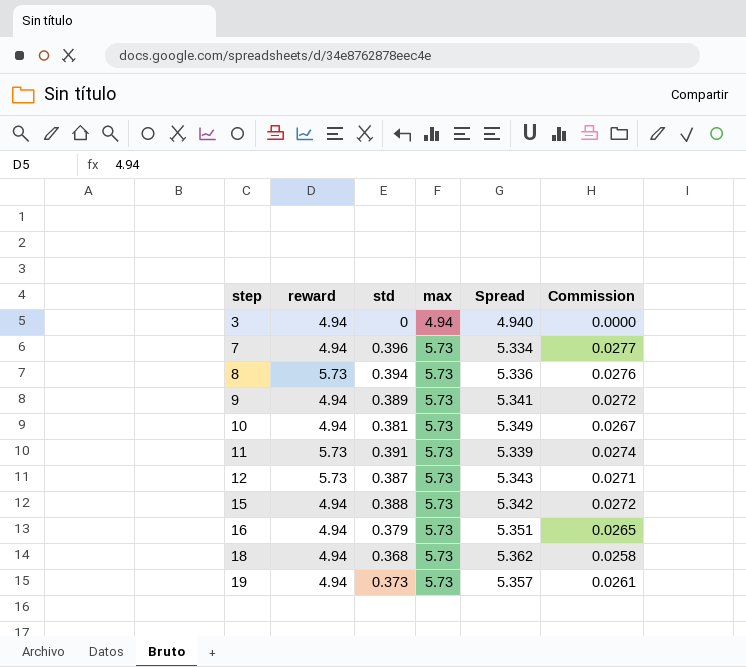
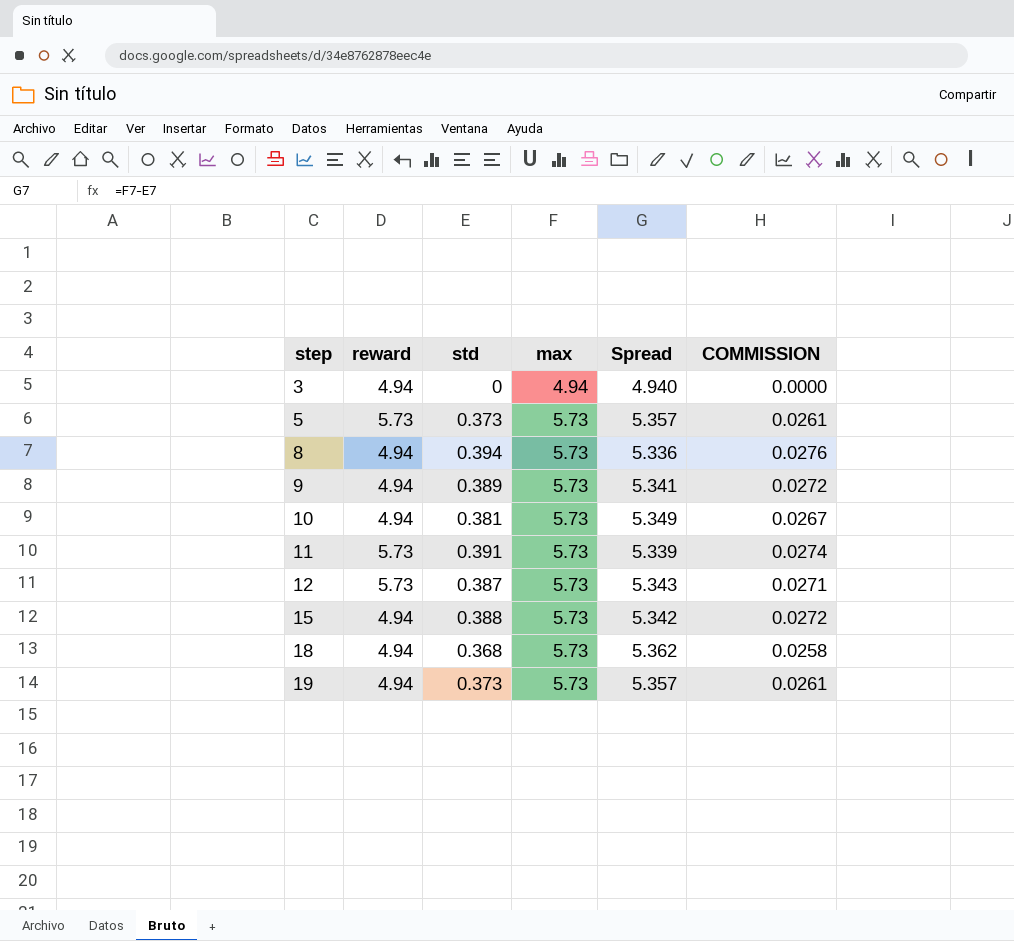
column name: Commission -> COMMISSION
row 7: 4.94 | 0.396 | 5.73 | 5.334 | 0.0277 -> none
row 16: 4.94 | 0.379 | 5.73 | 5.351 | 0.0265 -> none
row 5: none -> 5.73 | 0.373 | 5.73 | 5.357 | 0.0261
8 | reward: 5.73 -> 4.94

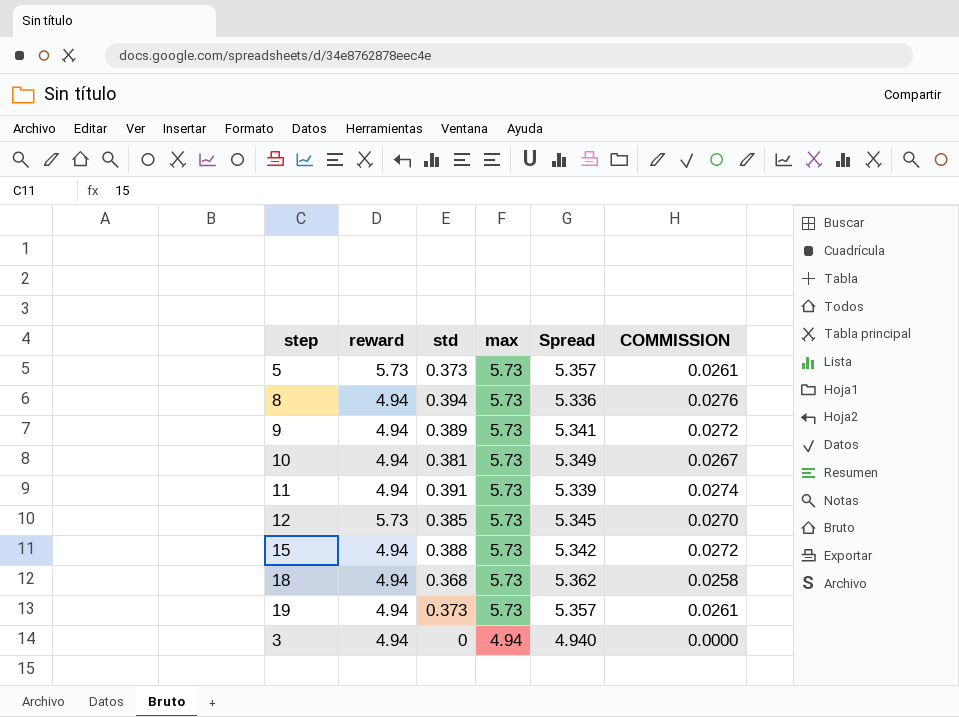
row order: step ascending -> max descending
11 | reward: 5.73 -> 4.94
12 | std: 0.387 -> 0.385
12 | Spread: 5.343 -> 5.345
12 | COMMISSION: 0.0271 -> 0.0270

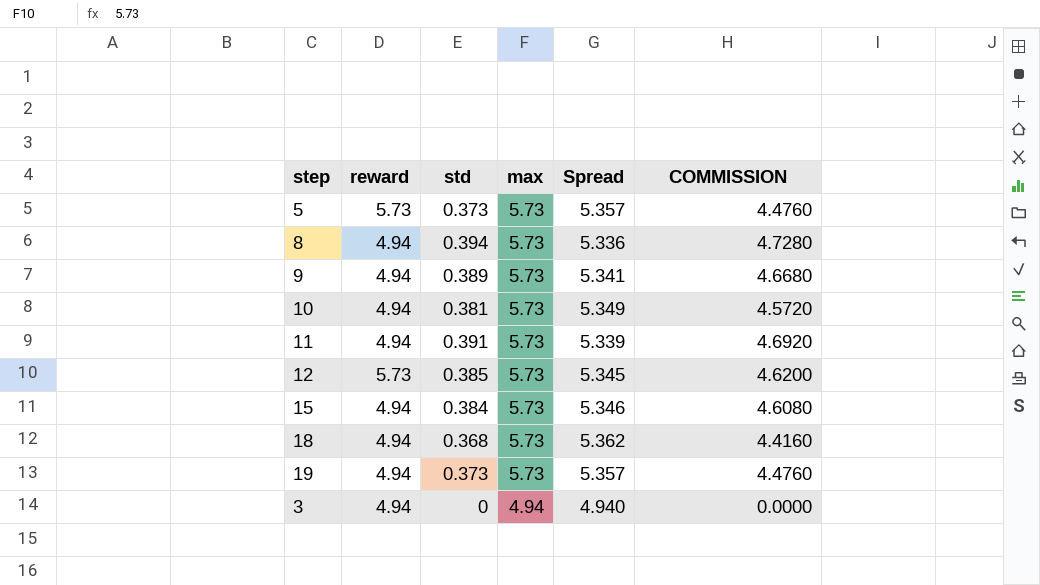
column COMMISSION | formula: [std] * 0.07 -> [std] * 12
15 | std: 0.388 -> 0.384
15 | Spread: 5.342 -> 5.346

